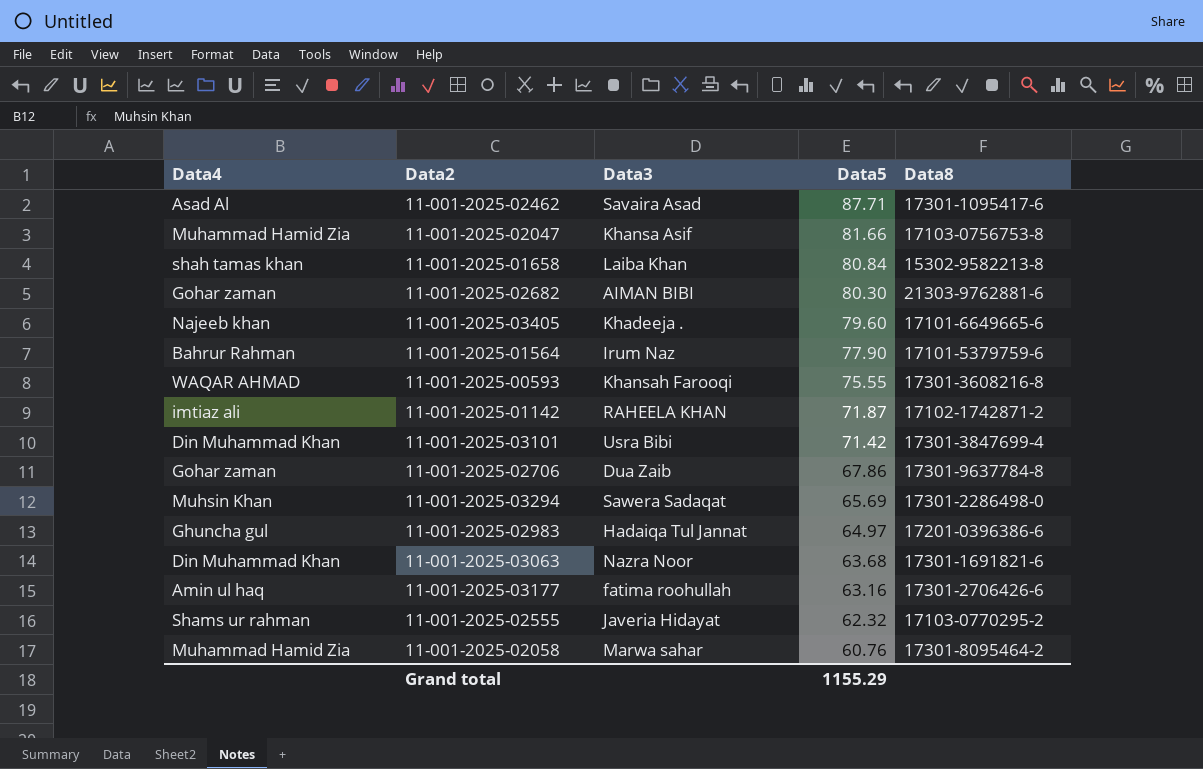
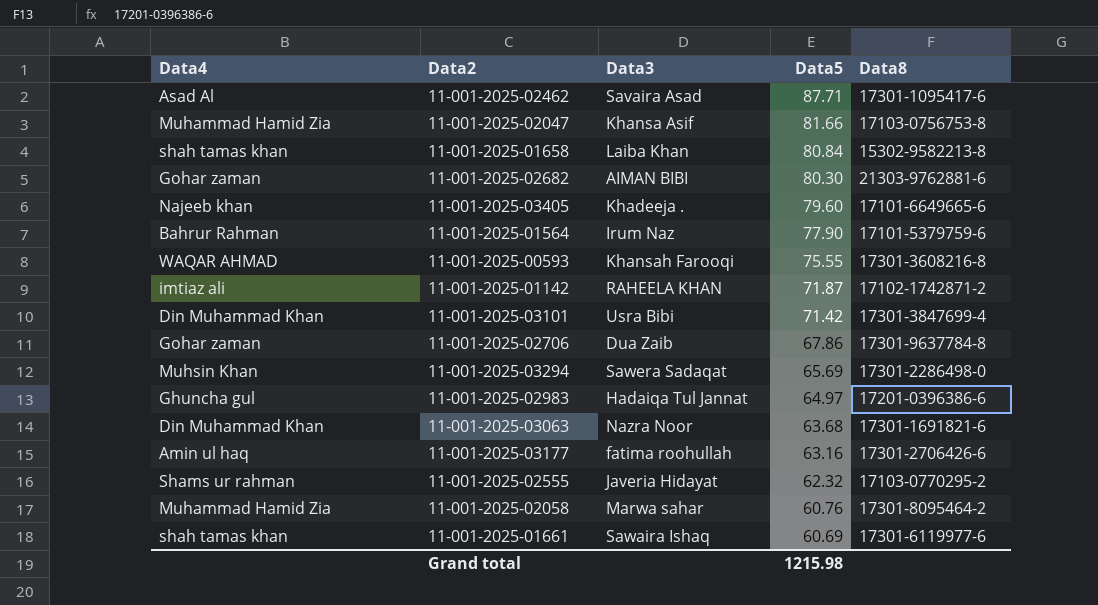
row 11-001-2025-01661: none -> shah tamas khan | Sawaira Ishaq | 60.69 | 17301-6119977-6
Grand total | Data5: 1155.29 -> 1215.98

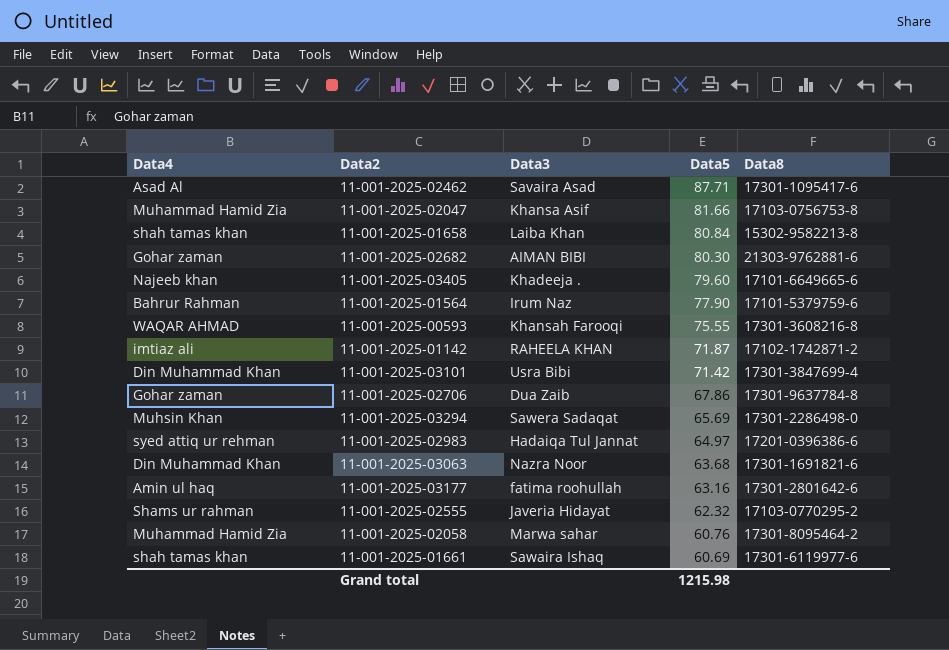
11-001-2025-02983 | Data4: Ghuncha gul -> syed attiq ur rehman
11-001-2025-03177 | Data8: 17301-2706426-6 -> 17301-2801642-6

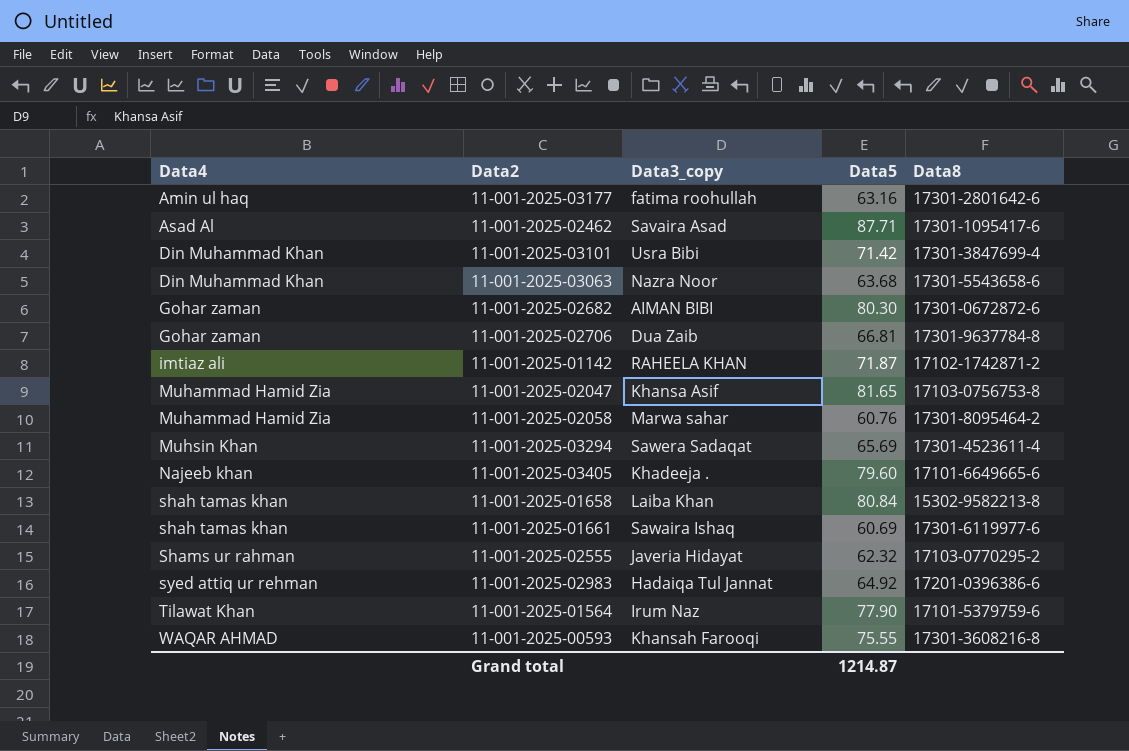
row order: Data5 descending -> Data4 ascending
column name: Data3 -> Data3_copy
11-001-2025-03063 | Data8: 17301-1691821-6 -> 17301-5543658-6
11-001-2025-02682 | Data8: 21303-9762881-6 -> 17301-0672872-6
11-001-2025-02706 | Data5: 67.86 -> 66.81
11-001-2025-02047 | Data5: 81.66 -> 81.65
11-001-2025-03294 | Data8: 17301-2286498-0 -> 17301-4523611-4
11-001-2025-02983 | Data5: 64.97 -> 64.92
11-001-2025-01564 | Data4: Bahrur Rahman -> Tilawat Khan
Grand total | Data5: 1215.98 -> 1214.87

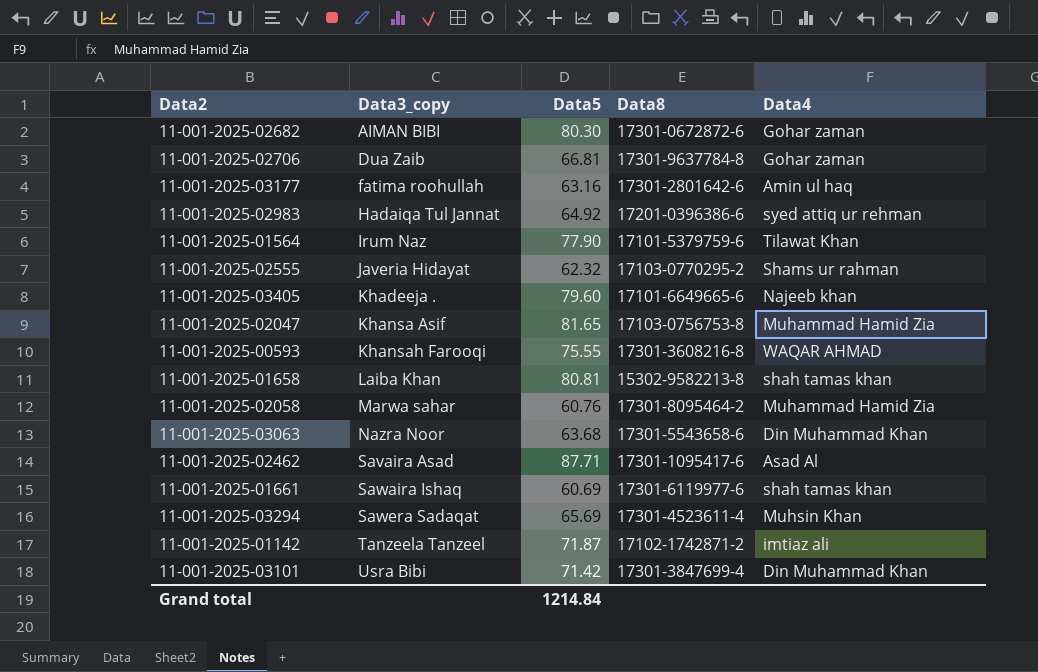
row order: Data4 ascending -> Data3_copy ascending
column Data4 | position: 1 -> 5
11-001-2025-01658 | Data5: 80.84 -> 80.81
11-001-2025-01142 | Data3_copy: RAHEELA KHAN -> Tanzeela Tanzeel
Grand total | Data5: 1214.87 -> 1214.84

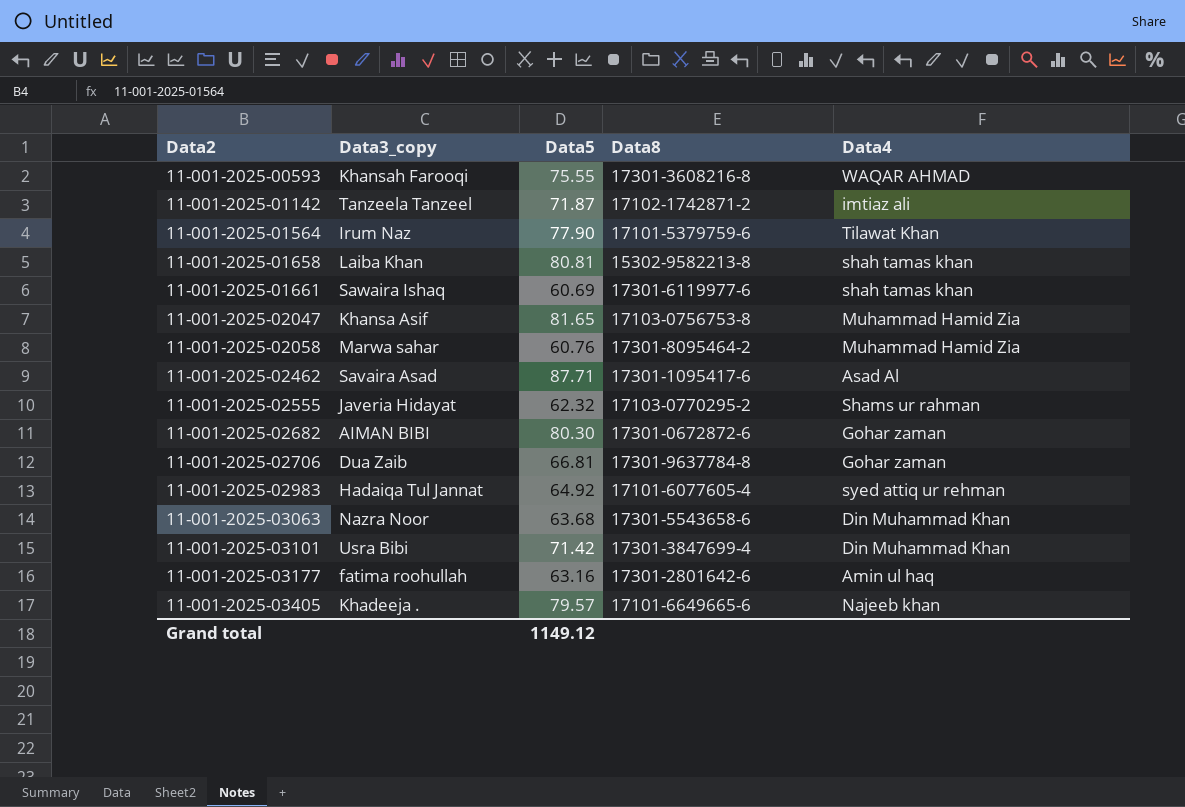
row order: Data3_copy ascending -> Data2 ascending
row 11-001-2025-03294: Sawera Sadaqat | 65.69 | 17301-4523611-4 | Muhsin Khan -> none
11-001-2025-02983 | Data8: 17201-0396386-6 -> 17101-6077605-4
11-001-2025-03405 | Data5: 79.60 -> 79.57
Grand total | Data5: 1214.84 -> 1149.12

